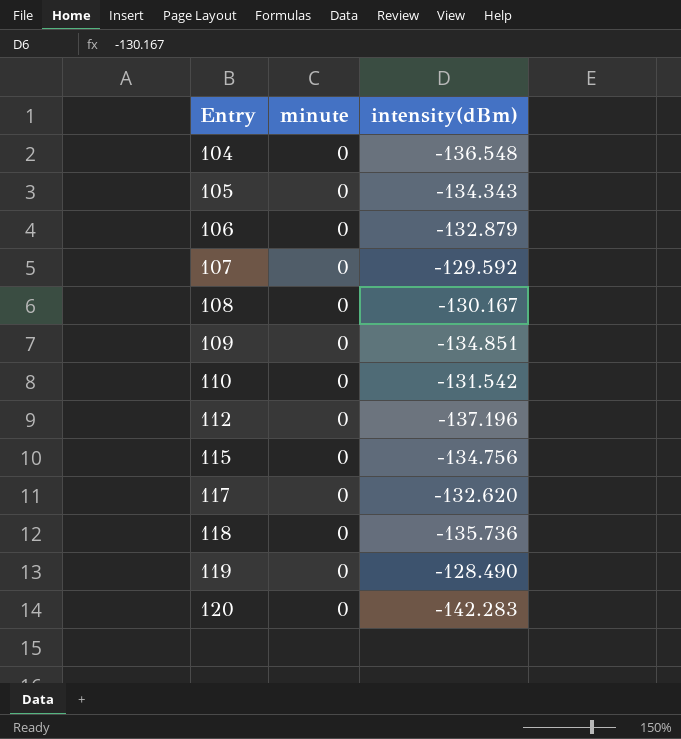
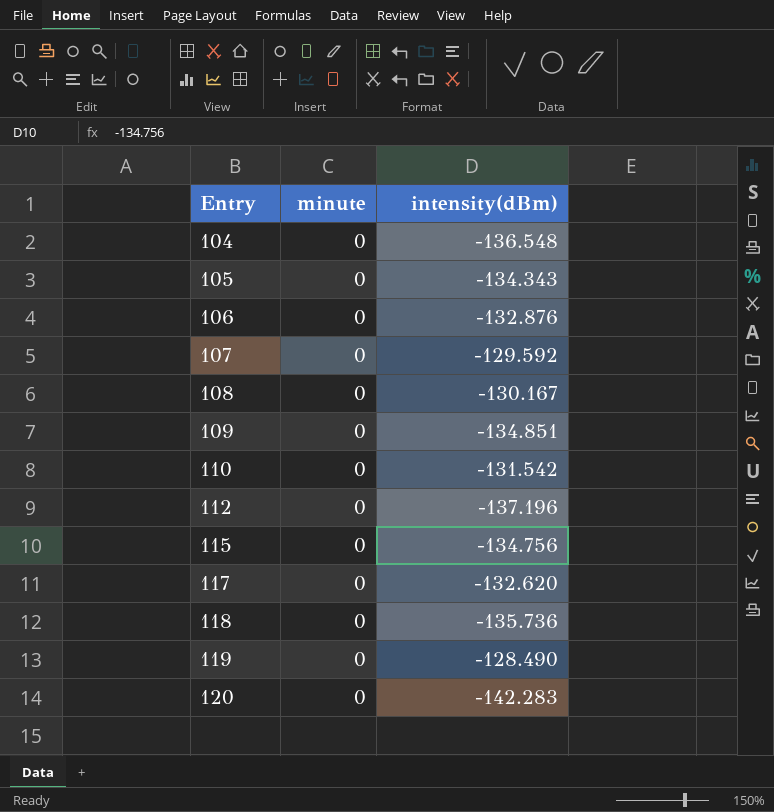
106 | intensity(dBm): -132.879 -> -132.876

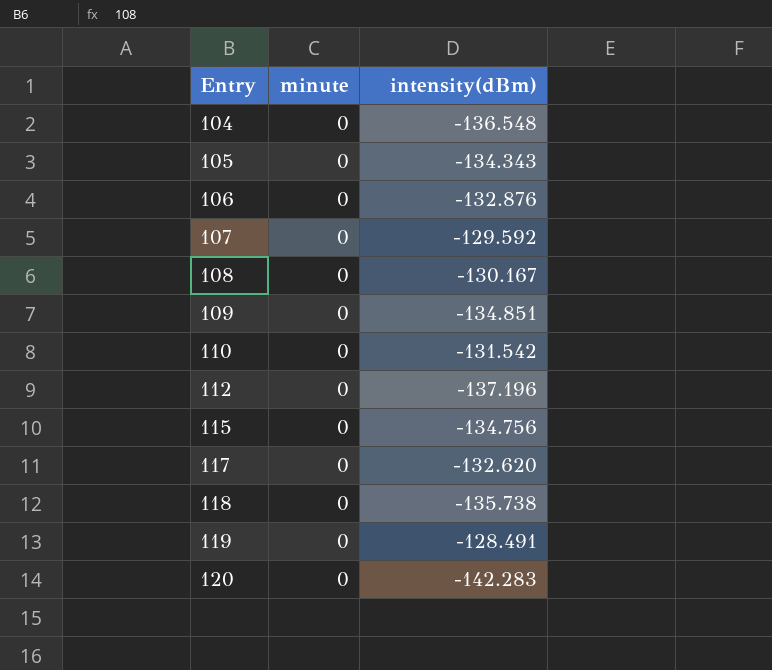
118 | intensity(dBm): -135.736 -> -135.738
119 | intensity(dBm): -128.490 -> -128.491

